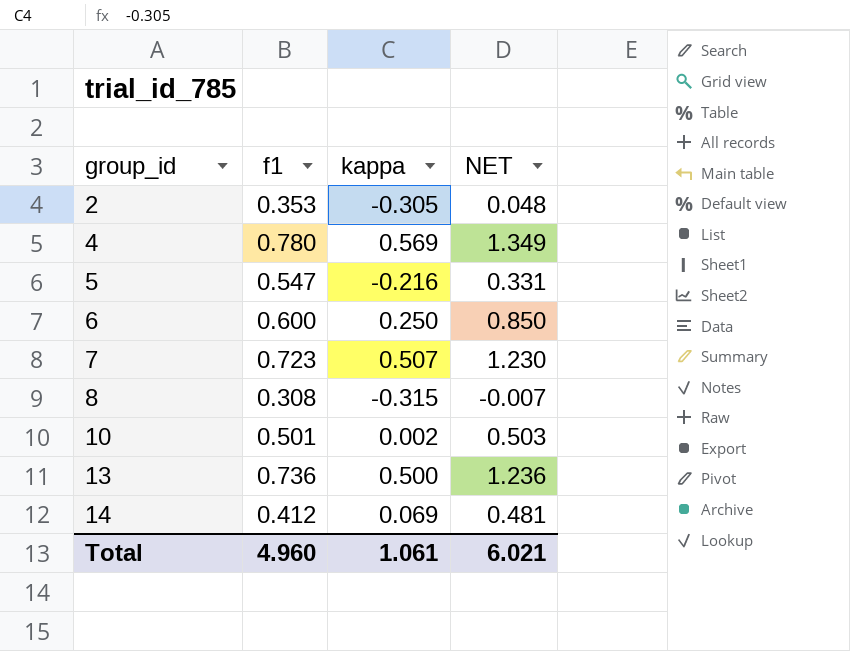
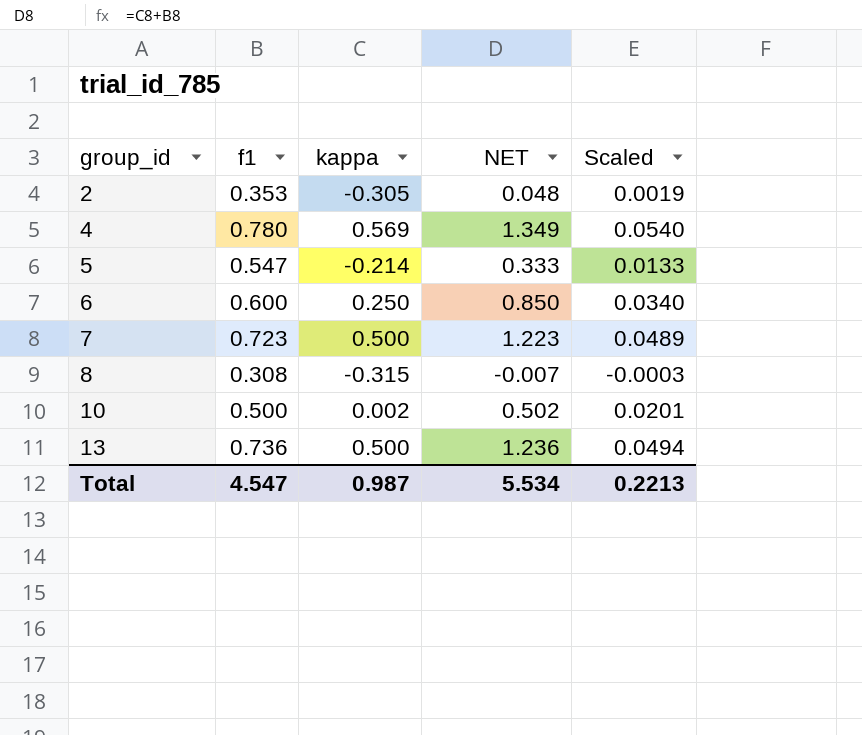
column Scaled | formula: none -> [NET] * 0.04
row 14: 0.412 | 0.069 | 0.481 -> none
5 | kappa: -0.216 -> -0.214
5 | NET: 0.331 -> 0.333
7 | kappa: 0.507 -> 0.500
7 | NET: 1.230 -> 1.223
10 | f1: 0.501 -> 0.500
10 | NET: 0.503 -> 0.502
Total | f1: 4.960 -> 4.547
Total | kappa: 1.061 -> 0.987
Total | NET: 6.021 -> 5.534

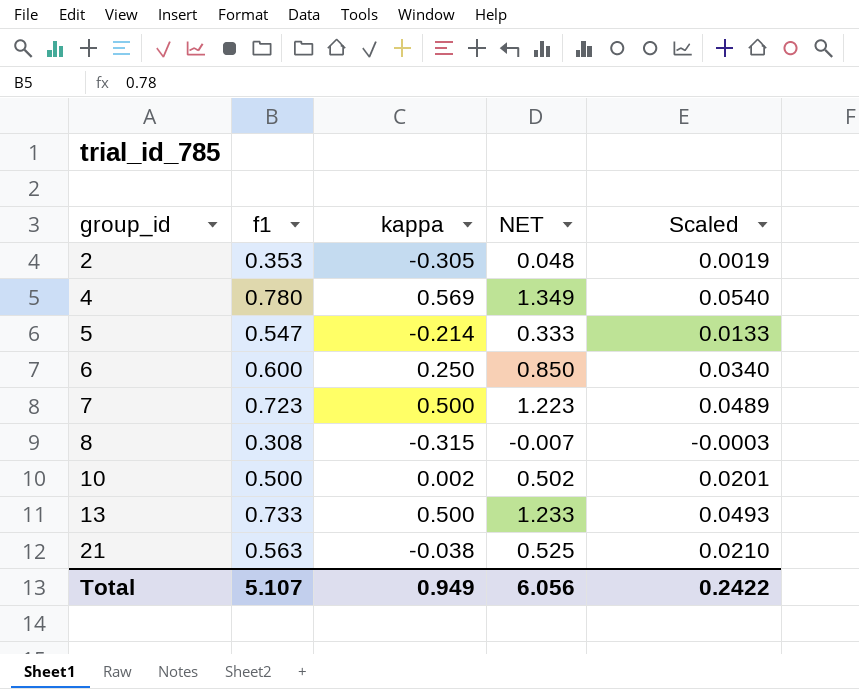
13 | f1: 0.736 -> 0.733
13 | NET: 1.236 -> 1.233
13 | Scaled: 0.0494 -> 0.0493
row 21: none -> 0.563 | -0.038 | 0.525 | 0.0210
Total | f1: 4.547 -> 5.107
Total | kappa: 0.987 -> 0.949
Total | NET: 5.534 -> 6.056
Total | Scaled: 0.2213 -> 0.2422

